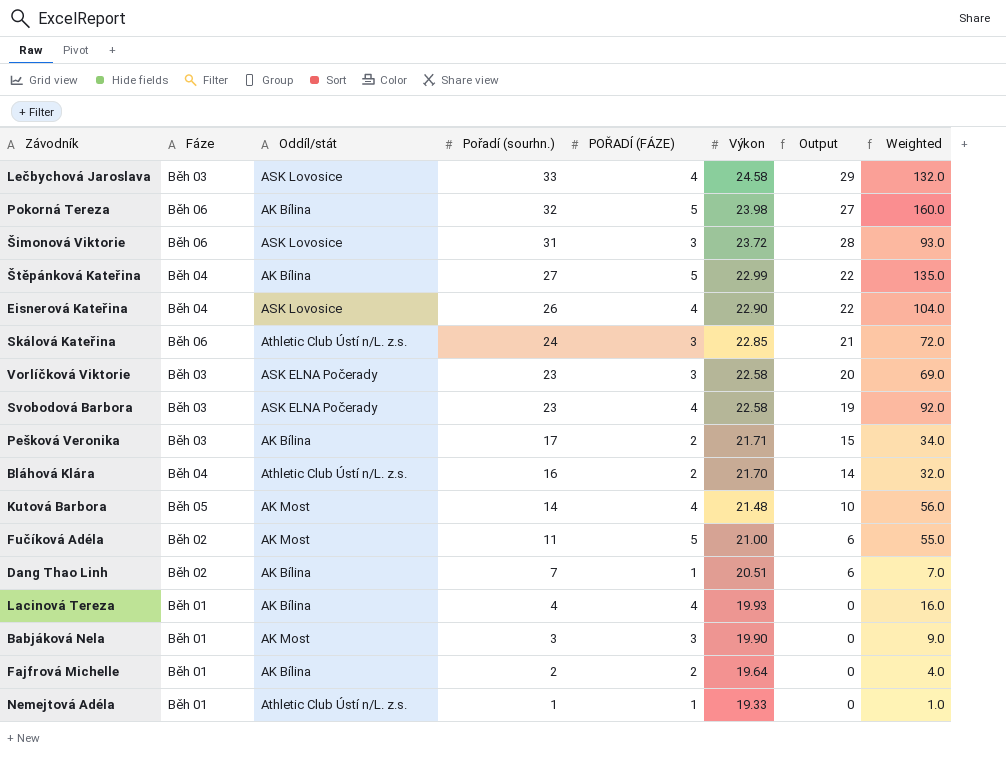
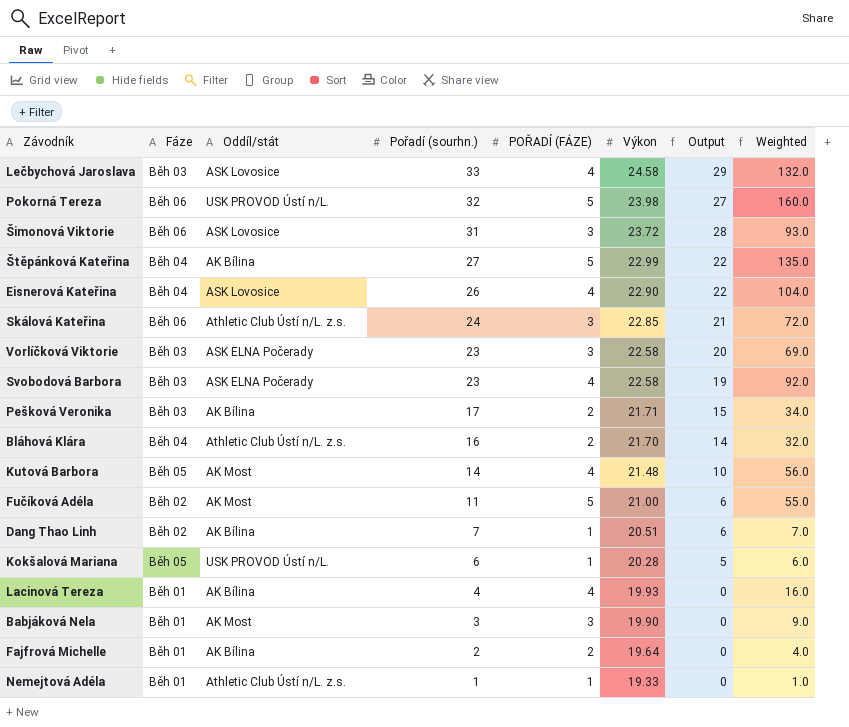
Pokorná Tereza | Oddíl/stát: AK Bílina -> USK PROVOD Ústí n/L.
row Kokšalová Mariana: none -> Běh 05 | USK PROVOD Ústí n/L. | 6 | 1 | 20.28 | 5 | 6.0

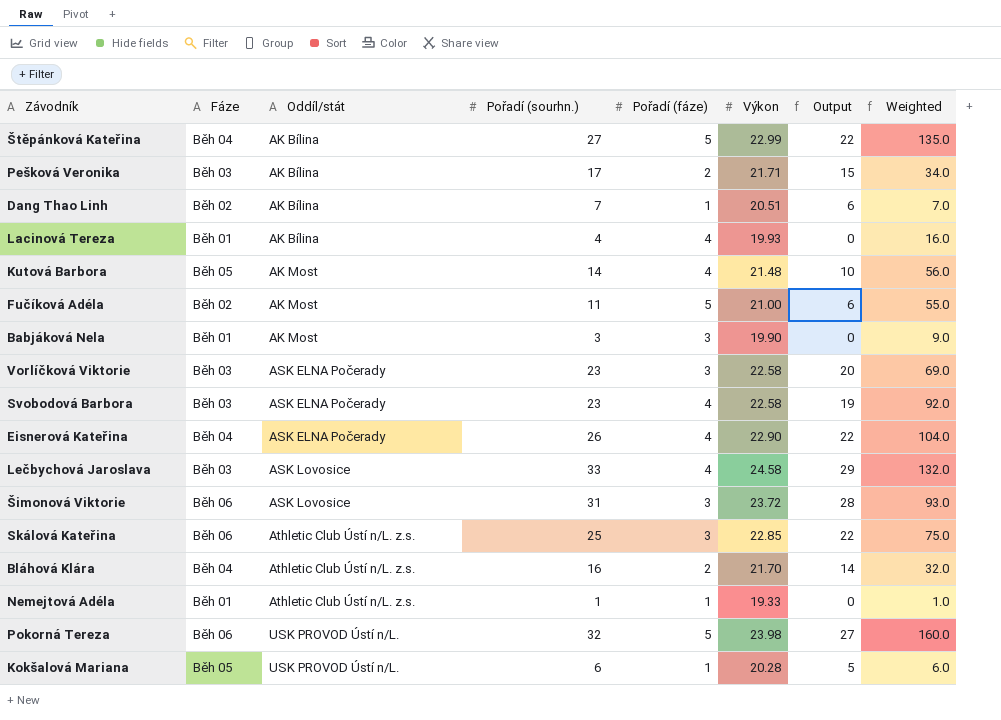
row order: Pořadí (sourhn.) descending -> Oddíl/stát ascending
column name: POŘADÍ (FÁZE) -> Pořadí (fáze)
row Fajfrová Michelle: Běh 01 | AK Bílina | 2 | 2 | 19.64 | 0 | 4.0 -> none
Eisnerová Kateřina | Oddíl/stát: ASK Lovosice -> ASK ELNA Počerady
Skálová Kateřina | Pořadí (sourhn.): 24 -> 25
Skálová Kateřina | Output: 21 -> 22
Skálová Kateřina | Weighted: 72.0 -> 75.0

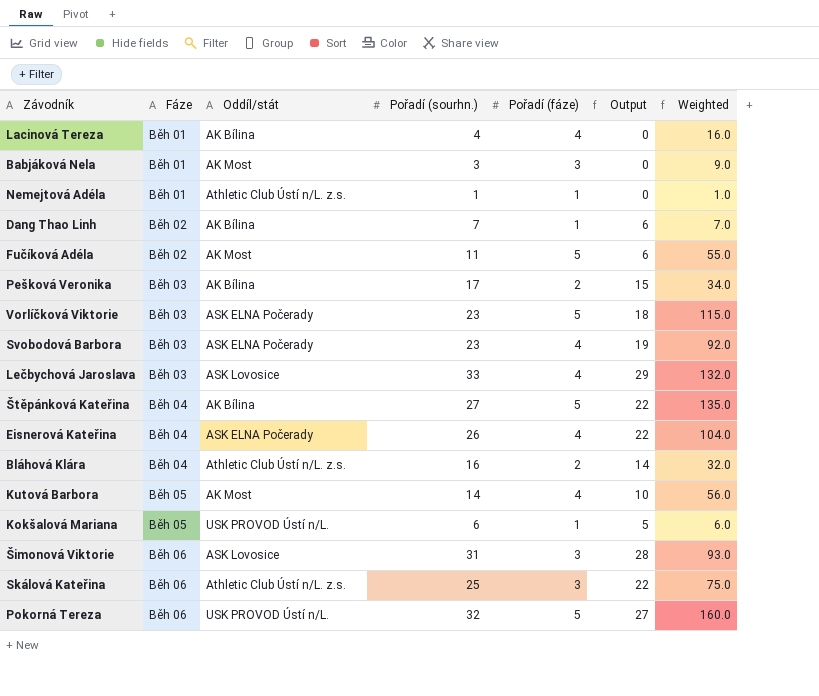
row order: Oddíl/stát ascending -> Fáze ascending
column Výkon | position: 6 -> none
Vorlíčková Viktorie | Pořadí (fáze): 3 -> 5
Vorlíčková Viktorie | Output: 20 -> 18
Vorlíčková Viktorie | Weighted: 69.0 -> 115.0

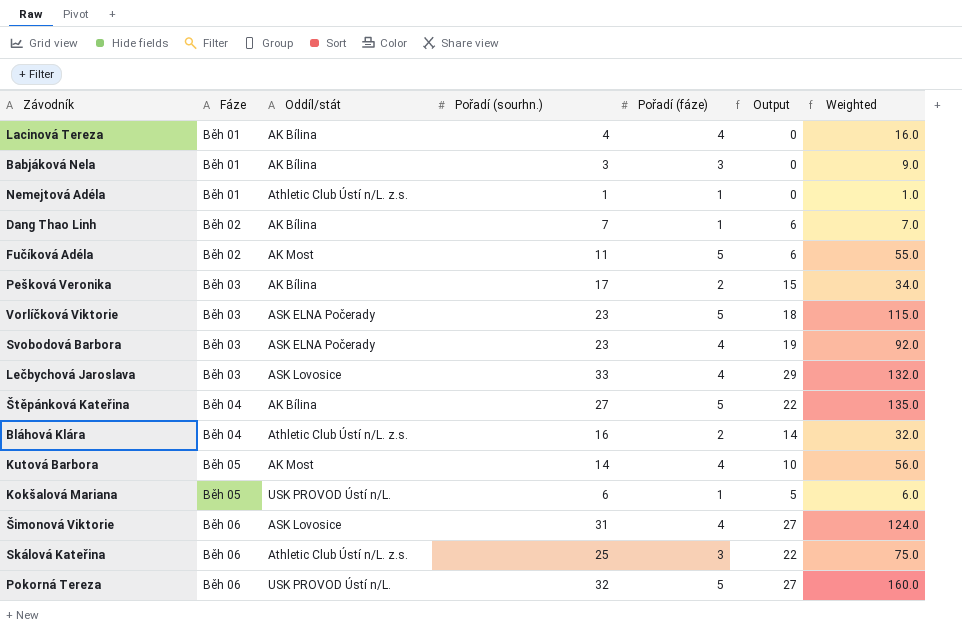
row Eisnerová Kateřina: Běh 04 | ASK ELNA Počerady | 26 | 4 | 22 | 104.0 -> none
Babjáková Nela | Oddíl/stát: AK Most -> AK Bílina
Šimonová Viktorie | Pořadí (fáze): 3 -> 4
Šimonová Viktorie | Output: 28 -> 27
Šimonová Viktorie | Weighted: 93.0 -> 124.0

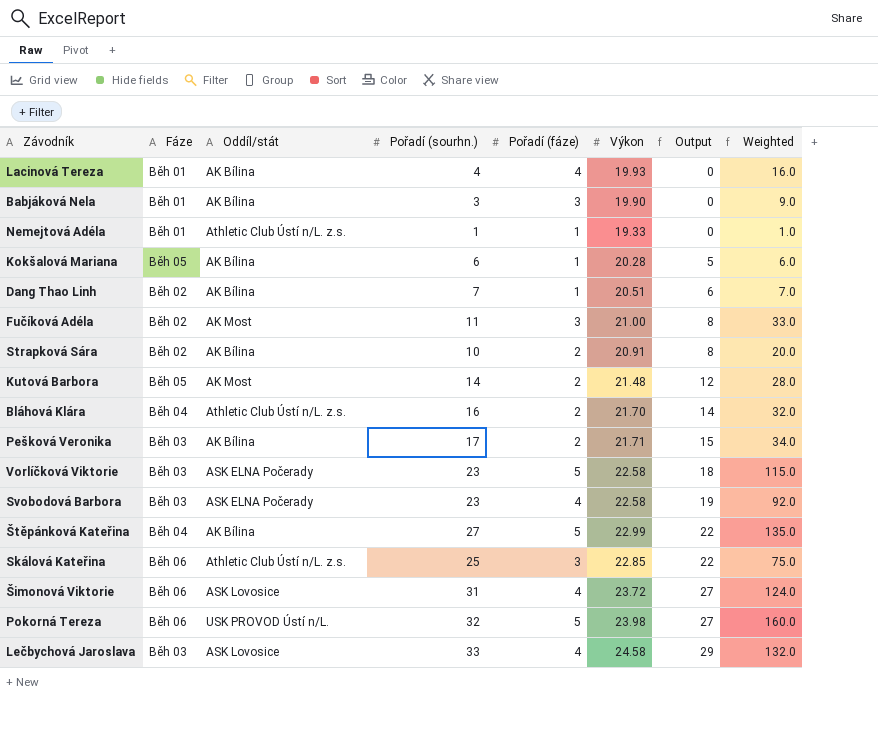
row order: Fáze ascending -> Output ascending
column Výkon | position: none -> 6
Kokšalová Mariana | Oddíl/stát: USK PROVOD Ústí n/L. -> AK Bílina
Fučíková Adéla | Pořadí (fáze): 5 -> 3
Fučíková Adéla | Output: 6 -> 8
Fučíková Adéla | Weighted: 55.0 -> 33.0
row Strapková Sára: none -> Běh 02 | AK Bílina | 10 | 2 | 20.91 | 8 | 20.0
Kutová Barbora | Pořadí (fáze): 4 -> 2
Kutová Barbora | Output: 10 -> 12
Kutová Barbora | Weighted: 56.0 -> 28.0

